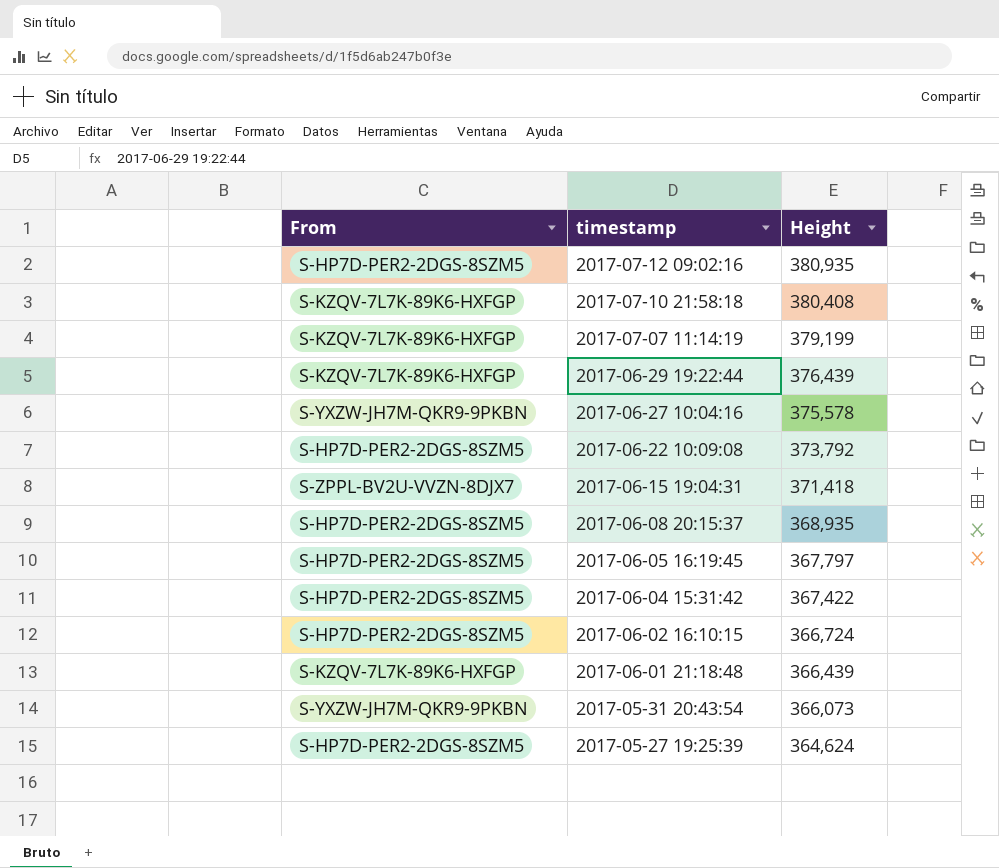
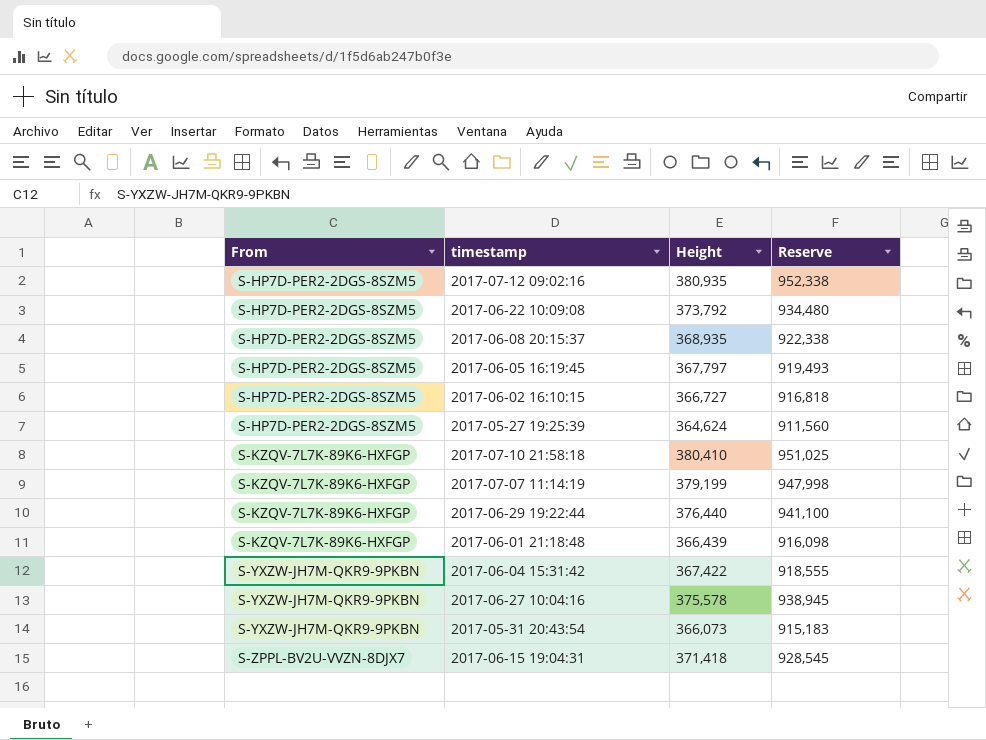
row order: timestamp descending -> From ascending
column Reserve | formula: none -> [Height] * 2.5
2017-06-02 16:10:15 | Height: 366,724 -> 366,727
2017-07-10 21:58:18 | Height: 380,408 -> 380,410
2017-06-29 19:22:44 | Height: 376,439 -> 376,440
2017-06-04 15:31:42 | From: S-HP7D-PER2-2DGS-8SZM5 -> S-YXZW-JH7M-QKR9-9PKBN

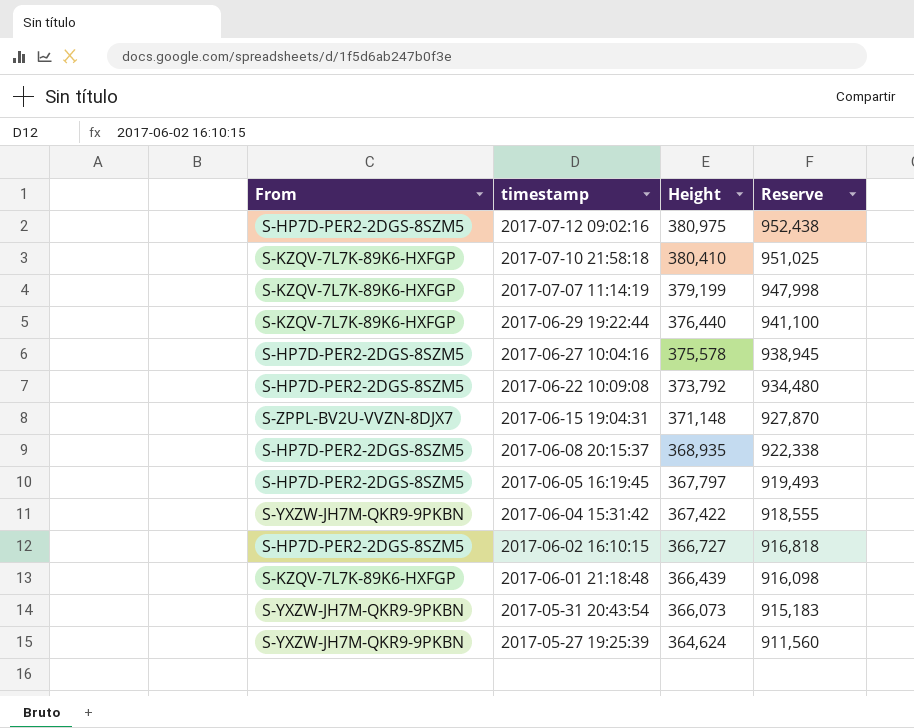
row order: From ascending -> timestamp descending
2017-07-12 09:02:16 | Height: 380,935 -> 380,975
2017-07-12 09:02:16 | Reserve: 952,338 -> 952,438
2017-06-27 10:04:16 | From: S-YXZW-JH7M-QKR9-9PKBN -> S-HP7D-PER2-2DGS-8SZM5
2017-06-15 19:04:31 | Height: 371,418 -> 371,148
2017-06-15 19:04:31 | Reserve: 928,545 -> 927,870
2017-05-27 19:25:39 | From: S-HP7D-PER2-2DGS-8SZM5 -> S-YXZW-JH7M-QKR9-9PKBN

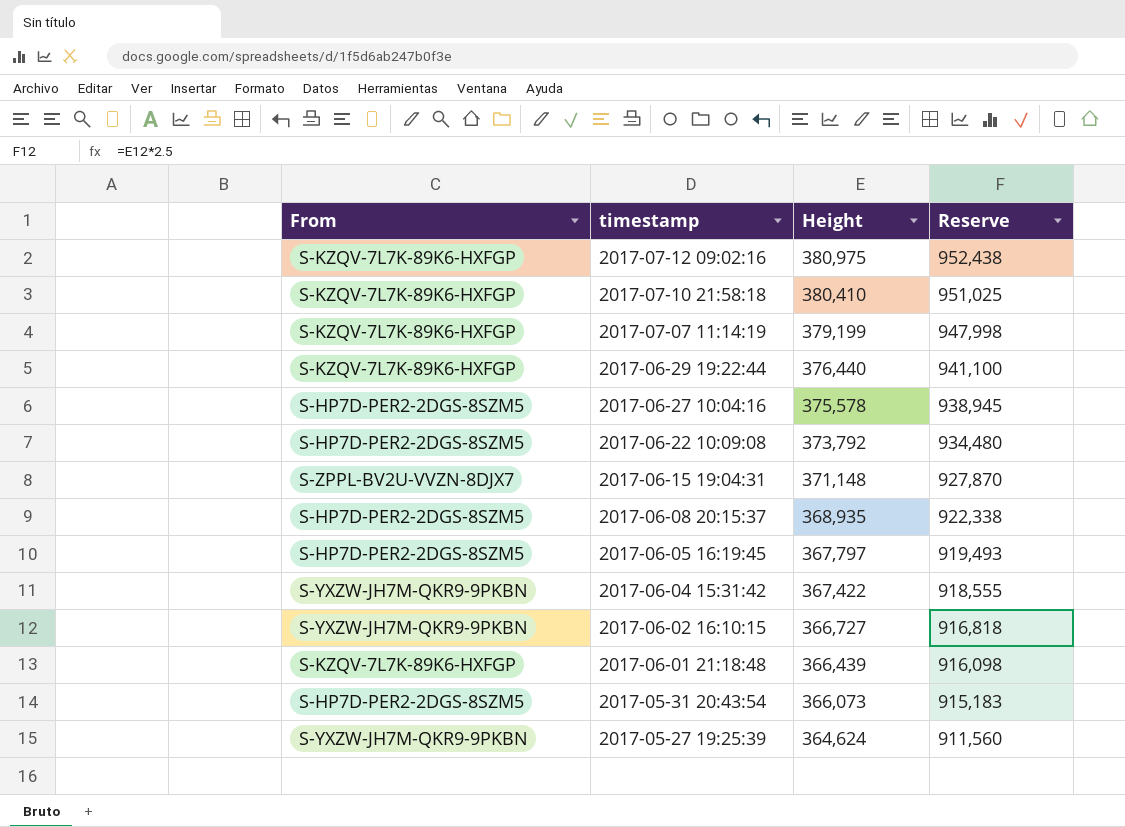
2017-07-12 09:02:16 | From: S-HP7D-PER2-2DGS-8SZM5 -> S-KZQV-7L7K-89K6-HXFGP
2017-06-02 16:10:15 | From: S-HP7D-PER2-2DGS-8SZM5 -> S-YXZW-JH7M-QKR9-9PKBN
2017-05-31 20:43:54 | From: S-YXZW-JH7M-QKR9-9PKBN -> S-HP7D-PER2-2DGS-8SZM5

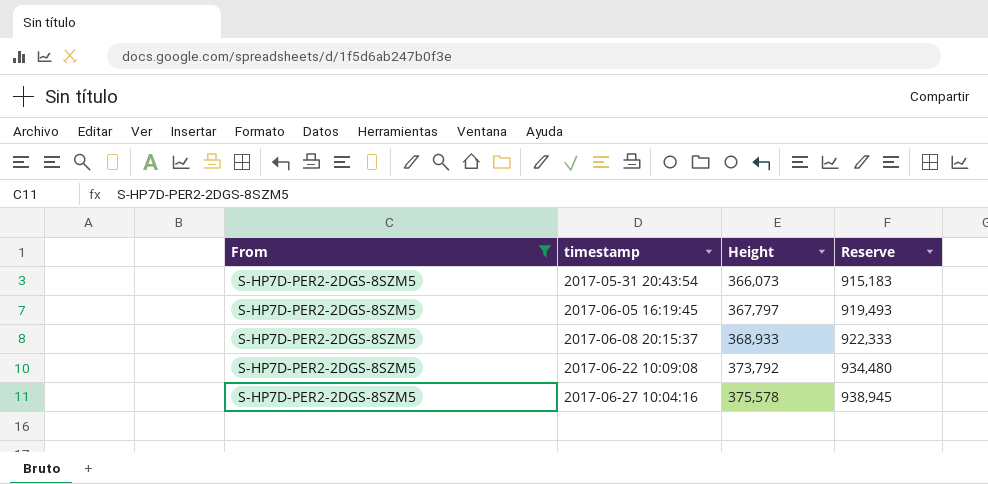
filter: none -> From = S-HP7D-PER2-2DGS-8SZM5
row order: timestamp descending -> timestamp ascending
2017-06-08 20:15:37 | Height: 368,935 -> 368,933
2017-06-08 20:15:37 | Reserve: 922,338 -> 922,333

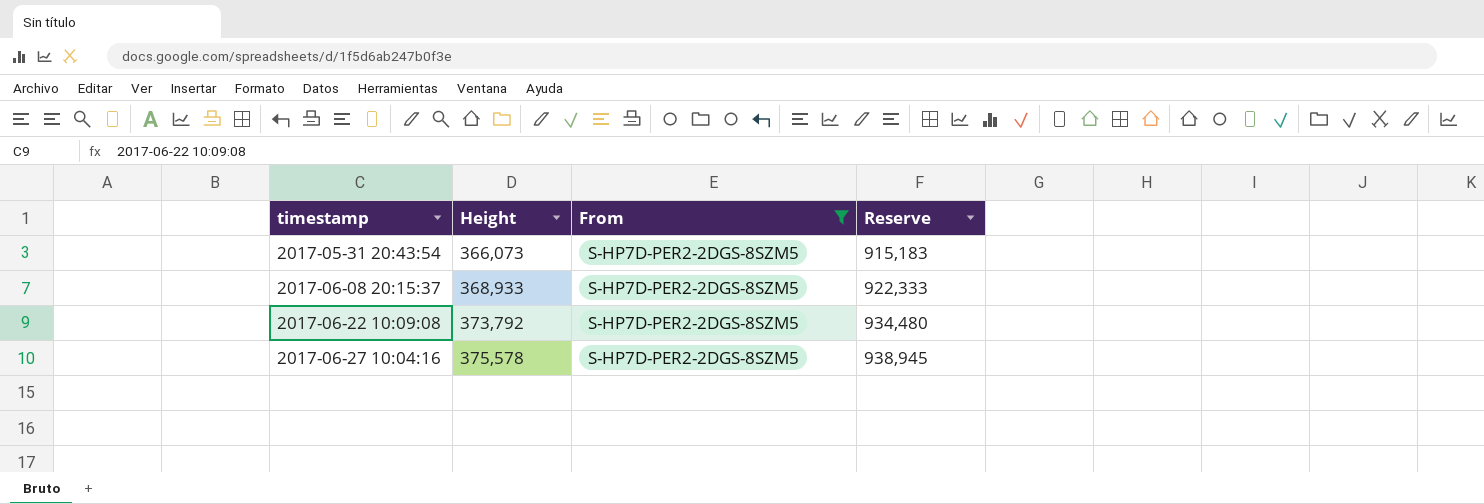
column From | position: 1 -> 3
row 2017-06-05 16:19:45: S-HP7D-PER2-2DGS-8SZM5 | 367,797 | 919,493 -> none

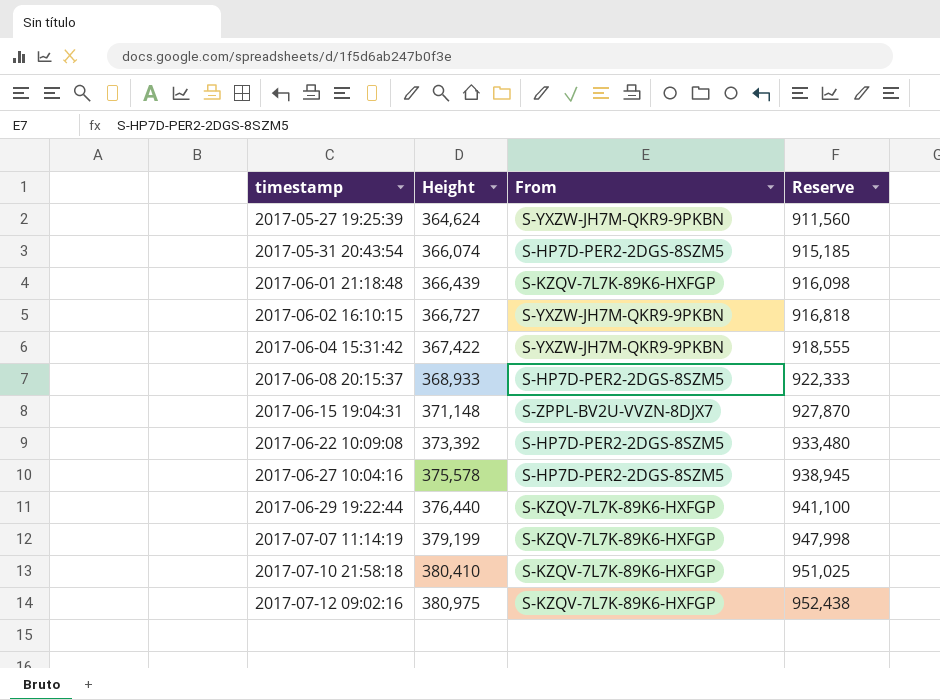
filter: From = S-HP7D-PER2-2DGS-8SZM5 -> none
2017-05-31 20:43:54 | Height: 366,073 -> 366,074
2017-05-31 20:43:54 | Reserve: 915,183 -> 915,185
2017-06-22 10:09:08 | Height: 373,792 -> 373,392
2017-06-22 10:09:08 | Reserve: 934,480 -> 933,480

